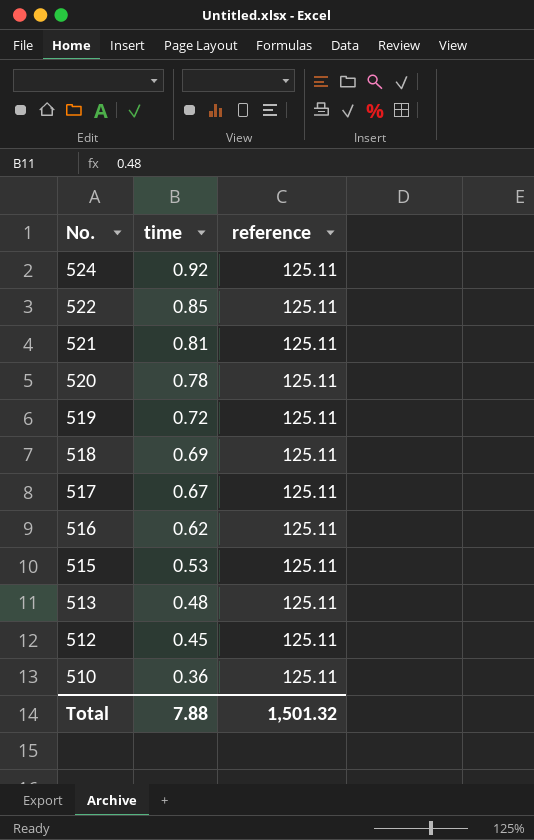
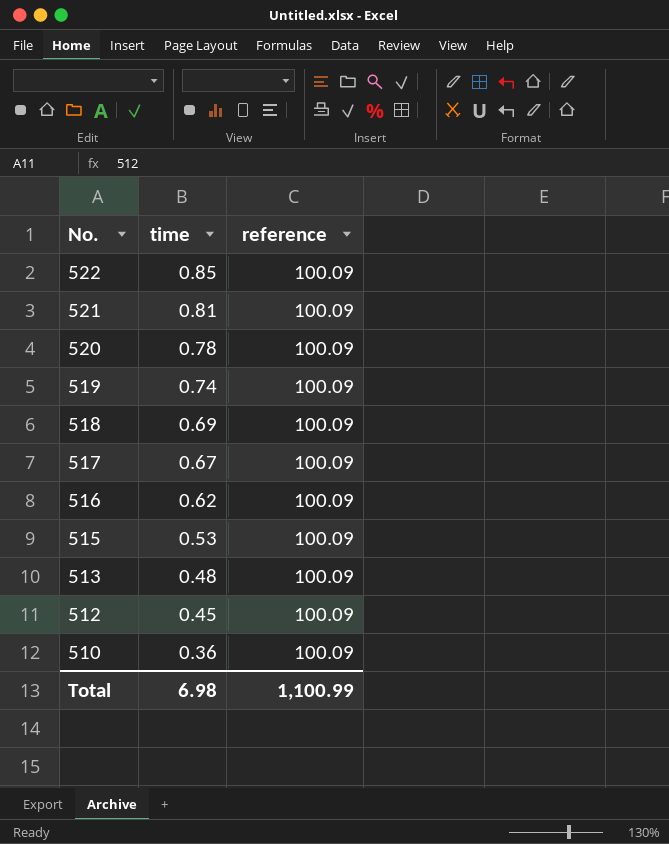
row 524: 0.92 | 125.11 -> none
522 | reference: 125.11 -> 100.09
521 | reference: 125.11 -> 100.09
520 | reference: 125.11 -> 100.09
519 | time: 0.72 -> 0.74
519 | reference: 125.11 -> 100.09
518 | reference: 125.11 -> 100.09
517 | reference: 125.11 -> 100.09
516 | reference: 125.11 -> 100.09
515 | reference: 125.11 -> 100.09
513 | reference: 125.11 -> 100.09
512 | reference: 125.11 -> 100.09
510 | reference: 125.11 -> 100.09
Total | time: 7.88 -> 6.98
Total | reference: 1,501.32 -> 1,100.99

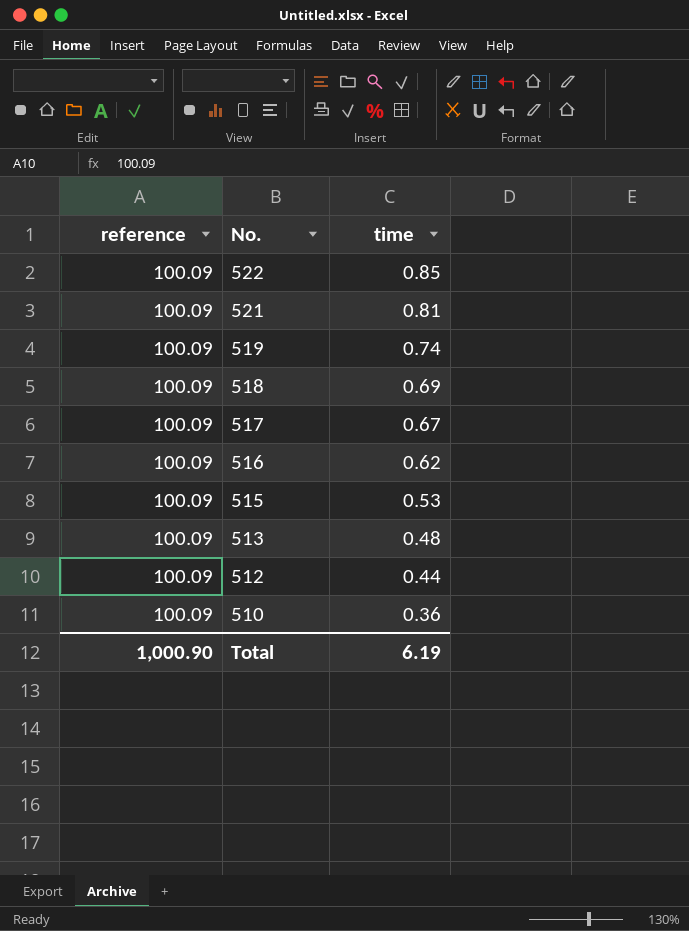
column reference | position: 3 -> 1
row 520: 0.78 | 100.09 -> none
512 | time: 0.45 -> 0.44
Total | reference: 1,100.99 -> 1,000.90
Total | time: 6.98 -> 6.19

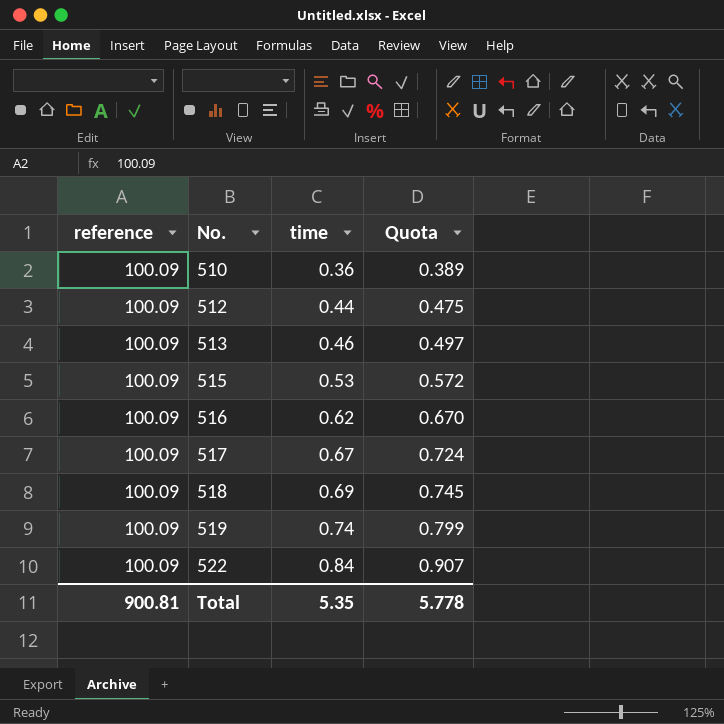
row order: No. descending -> No. ascending
column Quota | formula: none -> [time] * 1.08
row 521: 100.09 | 0.81 -> none
513 | time: 0.48 -> 0.46
522 | time: 0.85 -> 0.84
Total | reference: 1,000.90 -> 900.81
Total | time: 6.19 -> 5.35

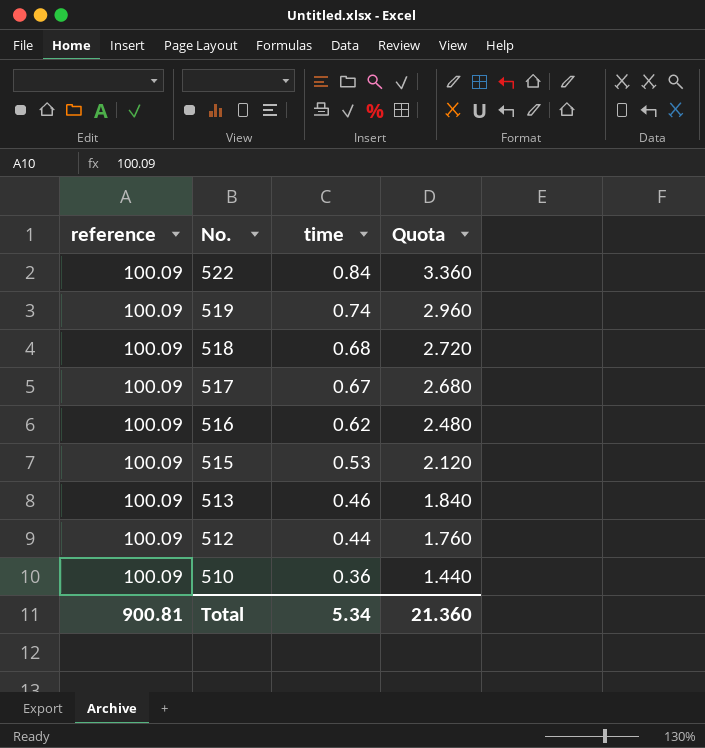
row order: No. ascending -> No. descending
column Quota | formula: [time] * 1.08 -> [time] * 4
518 | time: 0.69 -> 0.68
Total | time: 5.35 -> 5.34
Total | Quota: 5.778 -> 21.360

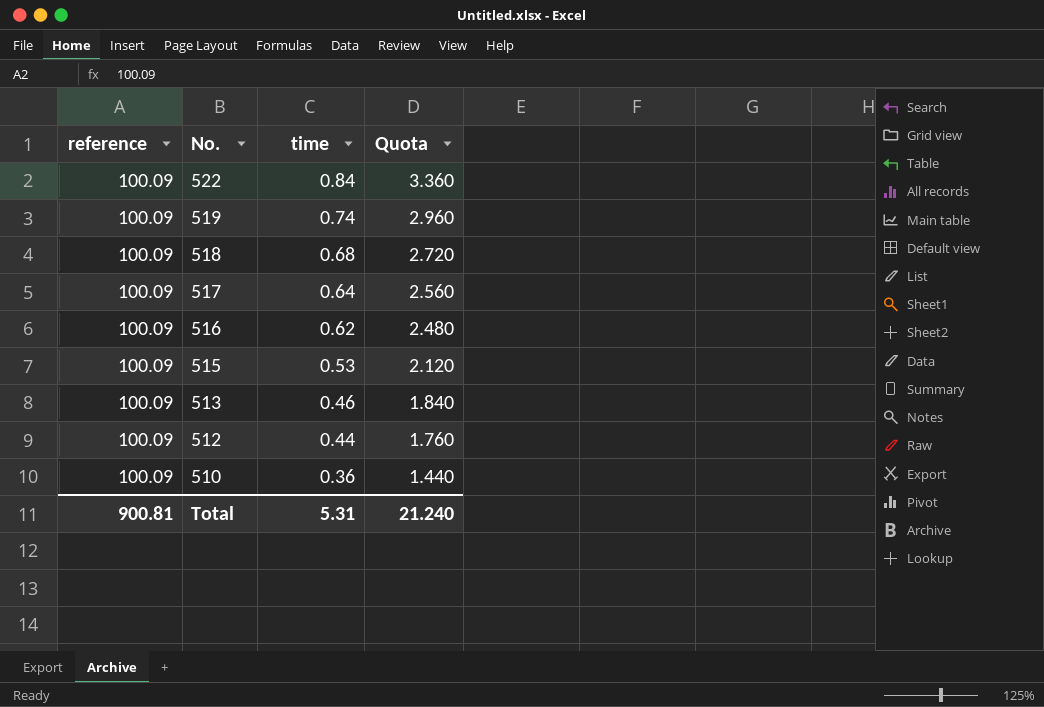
517 | time: 0.67 -> 0.64
517 | Quota: 2.680 -> 2.560
Total | time: 5.34 -> 5.31
Total | Quota: 21.360 -> 21.240

